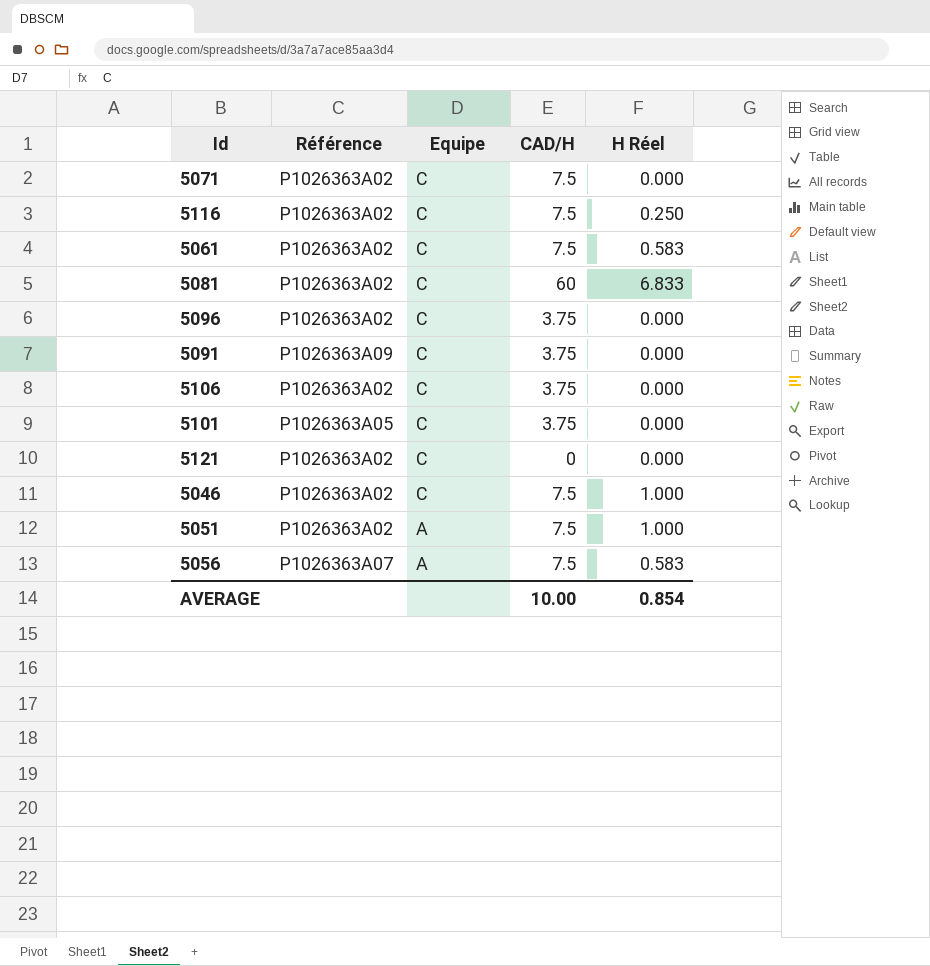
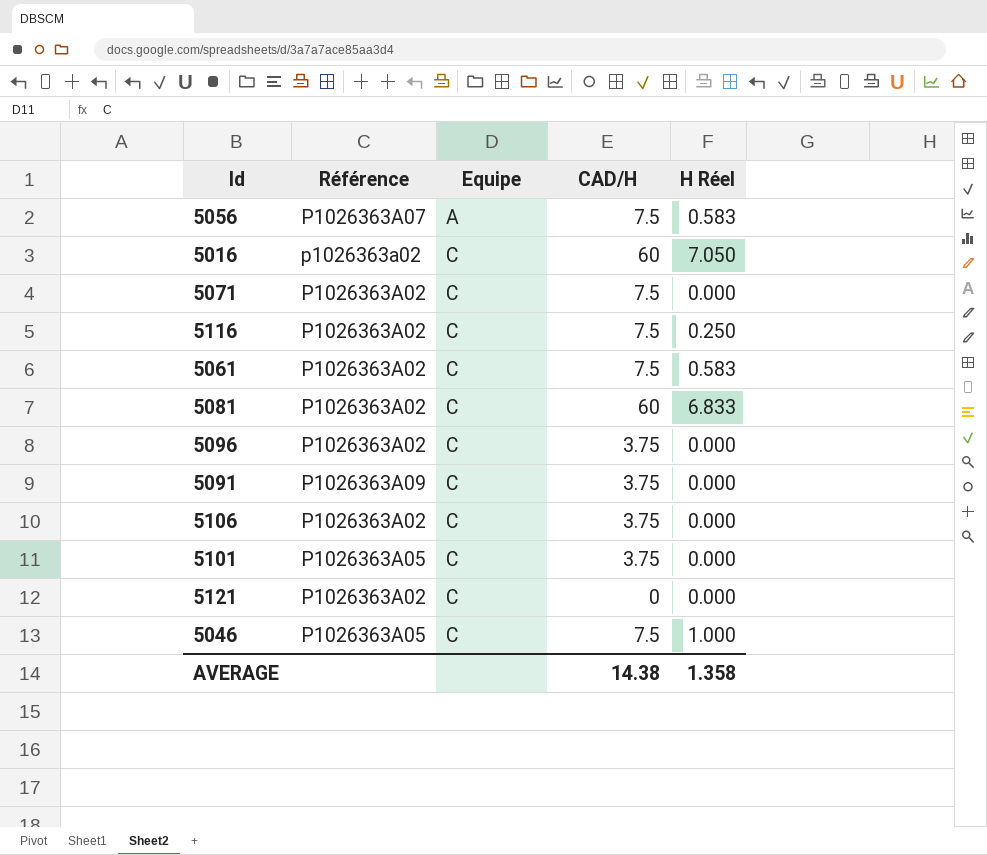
row order: Equipe descending -> Equipe ascending
row 5051: P1026363A02 | A | 7.5 | 1.000 -> none
row 5016: none -> p1026363a02 | C | 60 | 7.050
5046 | Référence: P1026363A02 -> P1026363A05
AVERAGE | CAD/H: 10.00 -> 14.38
AVERAGE | H Réel: 0.854 -> 1.358

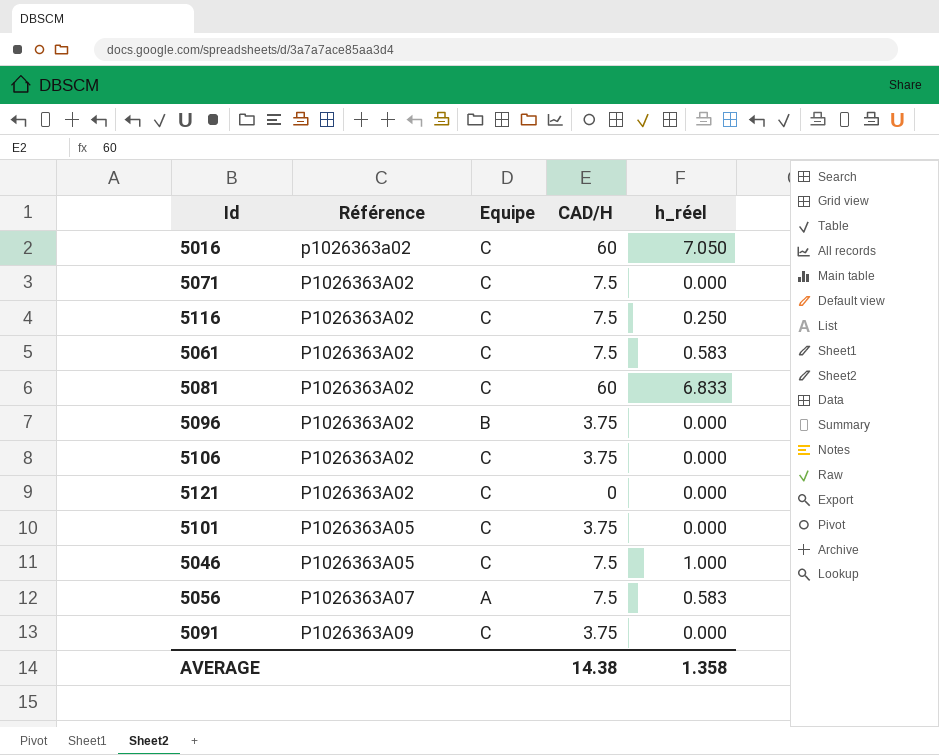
row order: Equipe ascending -> Référence ascending
column name: H Réel -> h_réel
5096 | Equipe: C -> B

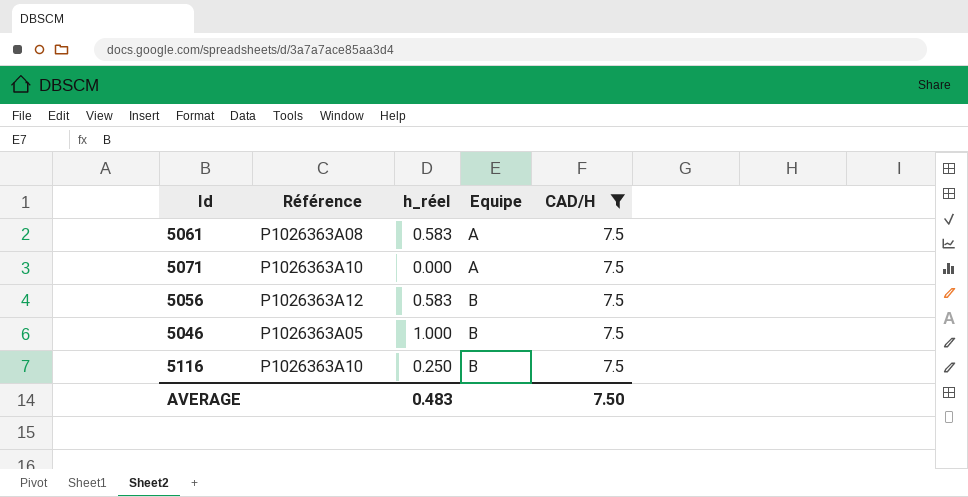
filter: none -> CAD/H = 7.5
row order: Référence ascending -> Equipe ascending
column h_réel | position: 5 -> 3
5061 | Référence: P1026363A02 -> P1026363A08
5061 | Equipe: C -> A
5071 | Référence: P1026363A02 -> P1026363A10
5071 | Equipe: C -> A
5056 | Référence: P1026363A07 -> P1026363A12
5056 | Equipe: A -> B
5046 | Equipe: C -> B
5116 | Référence: P1026363A02 -> P1026363A10
5116 | Equipe: C -> B
AVERAGE | h_réel: 1.358 -> 0.483
AVERAGE | CAD/H: 14.38 -> 7.50

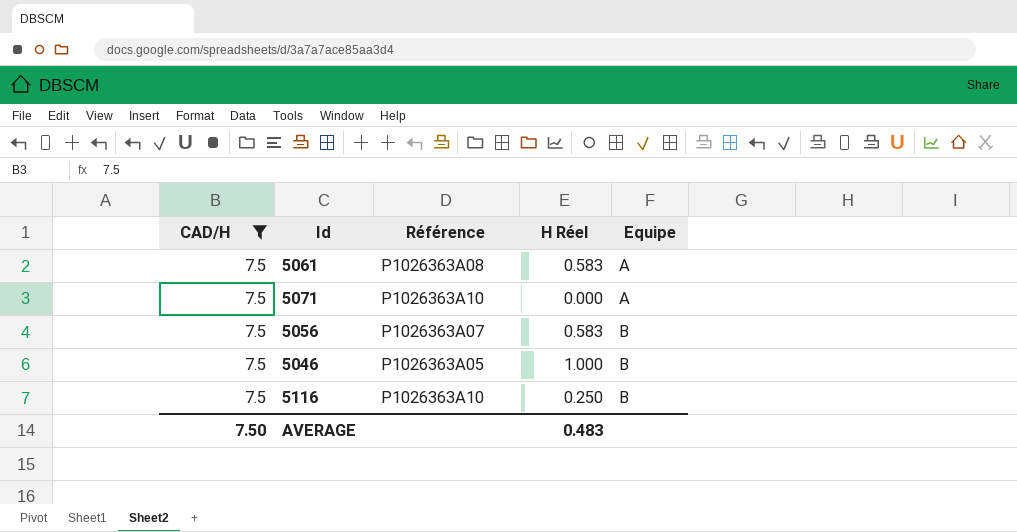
column CAD/H | position: 5 -> 1
column name: h_réel -> H Réel
5056 | Référence: P1026363A12 -> P1026363A07

